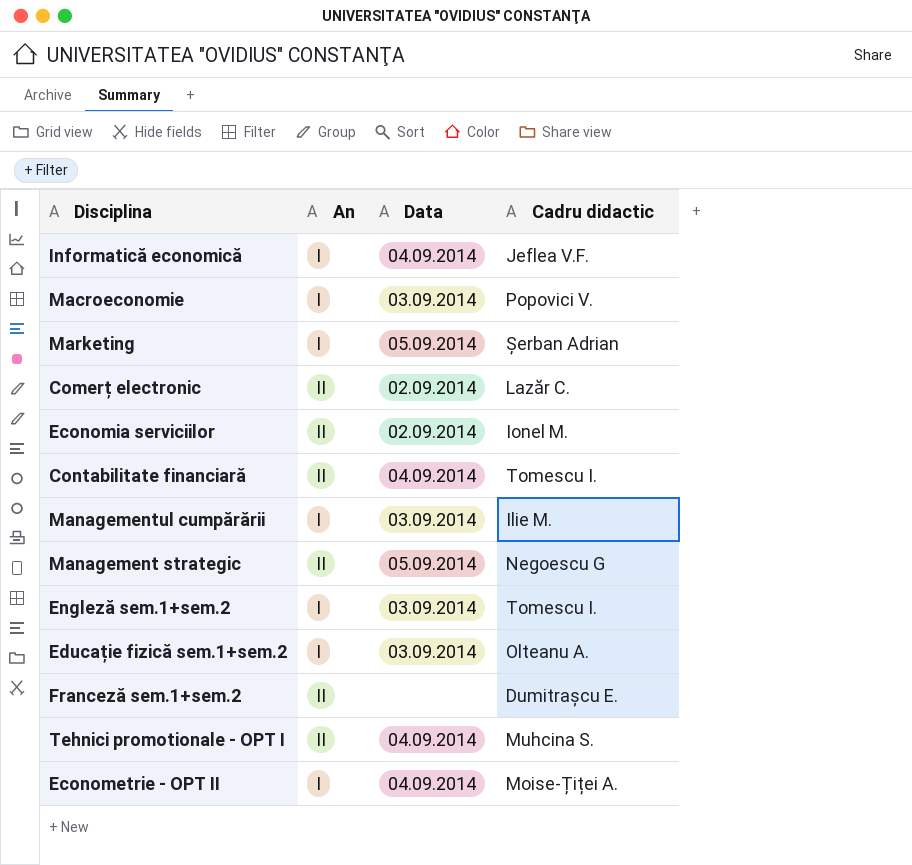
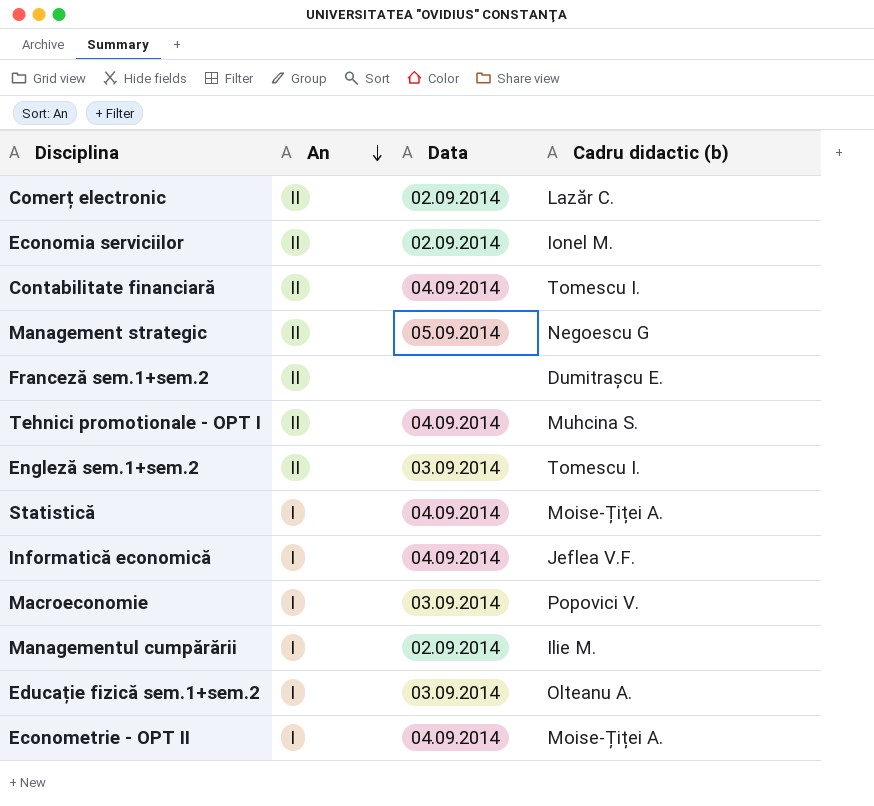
row order: none -> An descending
column name: Cadru didactic -> Cadru didactic (b)
row Marketing: I | 05.09.2014 | Șerban Adrian -> none
Engleză sem.1+sem.2 | An: I -> II
row Statistică: none -> I | 04.09.2014 | Moise-Țiței A.
Managementul cumpărării | Data: 03.09.2014 -> 02.09.2014

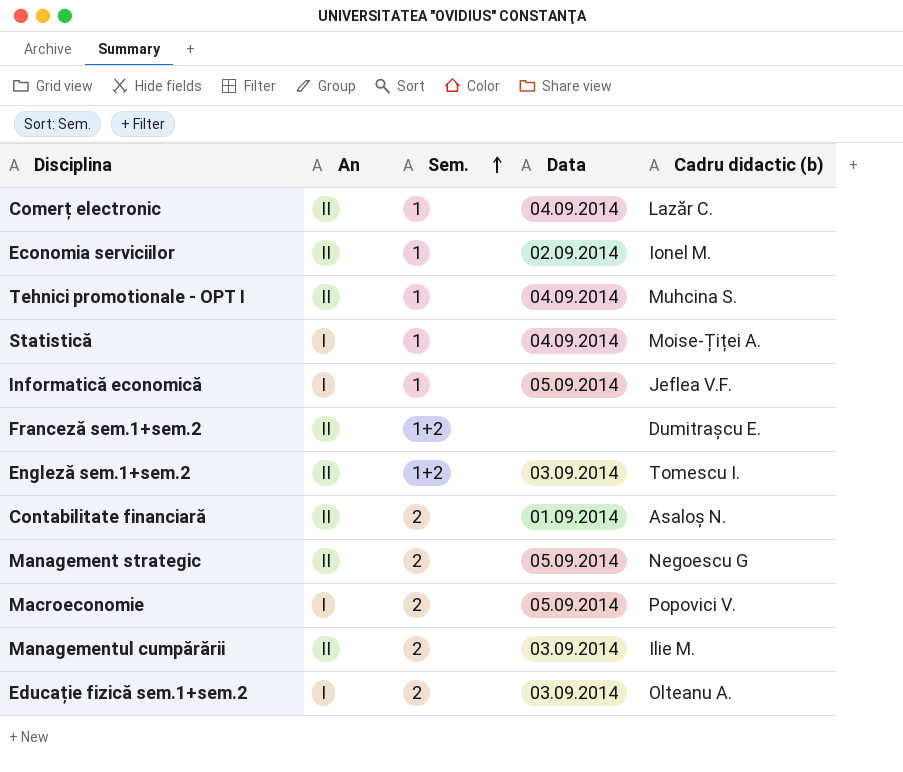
row order: An descending -> Sem. ascending
column Sem. | position: none -> 3
row Econometrie - OPT II: I | 04.09.2014 | Moise-Țiței A. -> none
Comerț electronic | Data: 02.09.2014 -> 04.09.2014
Informatică economică | Data: 04.09.2014 -> 05.09.2014
Contabilitate financiară | Data: 04.09.2014 -> 01.09.2014
Contabilitate financiară | Cadru didactic (b): Tomescu I. -> Asaloș N.
Macroeconomie | Data: 03.09.2014 -> 05.09.2014
Managementul cumpărării | An: I -> II
Managementul cumpărării | Data: 02.09.2014 -> 03.09.2014

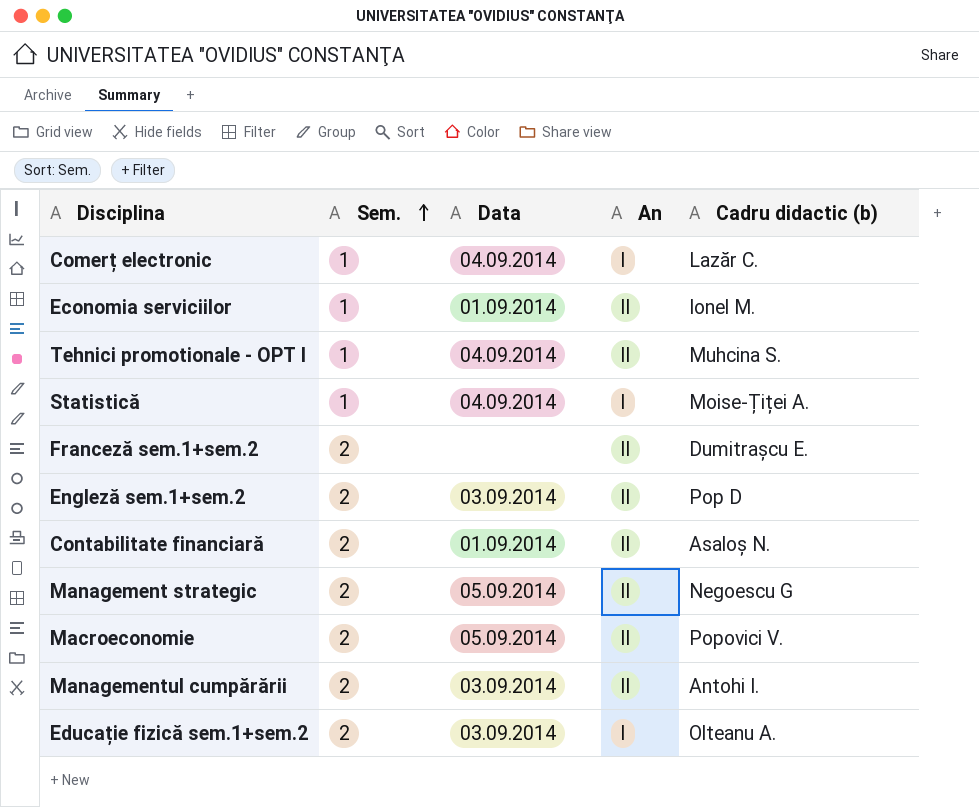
column An | position: 2 -> 4
row Informatică economică: I | 1 | 05.09.2014 | Jeflea V.F. -> none
Comerț electronic | An: II -> I
Economia serviciilor | Data: 02.09.2014 -> 01.09.2014
Franceză sem.1+sem.2 | Sem.: 1+2 -> 2
Engleză sem.1+sem.2 | Sem.: 1+2 -> 2
Engleză sem.1+sem.2 | Cadru didactic (b): Tomescu I. -> Pop D
Macroeconomie | An: I -> II
Managementul cumpărării | Cadru didactic (b): Ilie M. -> Antohi I.

